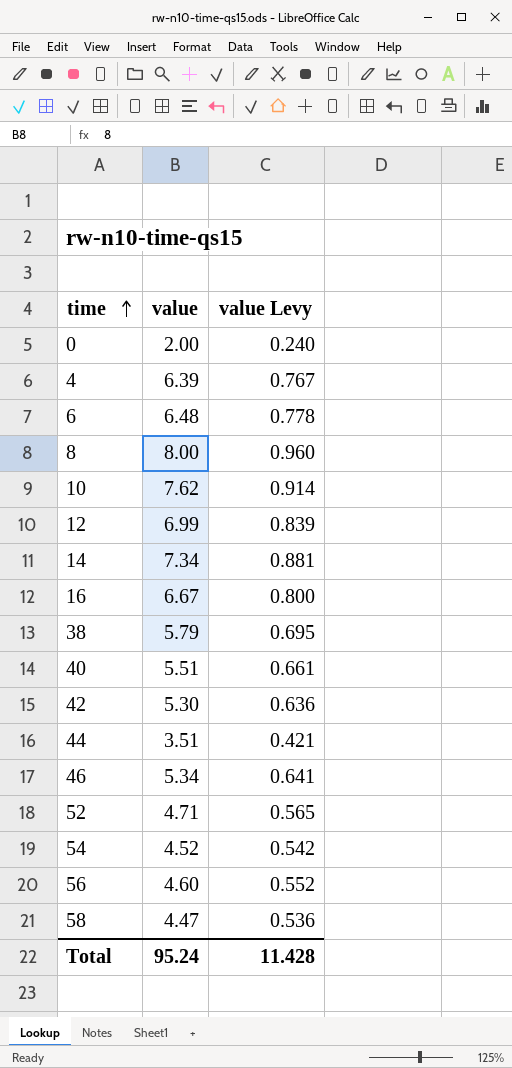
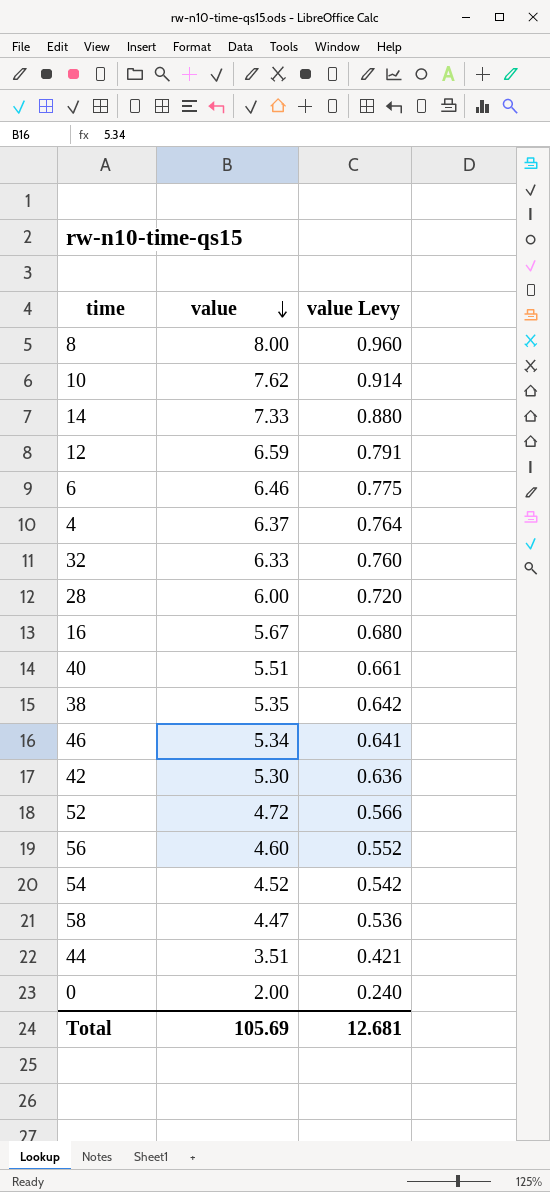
row order: time ascending -> value descending
14 | value: 7.34 -> 7.33
14 | value Levy: 0.881 -> 0.880
12 | value: 6.99 -> 6.59
12 | value Levy: 0.839 -> 0.791
6 | value: 6.48 -> 6.46
6 | value Levy: 0.778 -> 0.775
4 | value: 6.39 -> 6.37
4 | value Levy: 0.767 -> 0.764
row 32: none -> 6.33 | 0.760
row 28: none -> 6.00 | 0.720
16 | value: 6.67 -> 5.67
16 | value Levy: 0.800 -> 0.680
38 | value: 5.79 -> 5.35
38 | value Levy: 0.695 -> 0.642
52 | value: 4.71 -> 4.72
52 | value Levy: 0.565 -> 0.566
Total | value: 95.24 -> 105.69
Total | value Levy: 11.428 -> 12.681

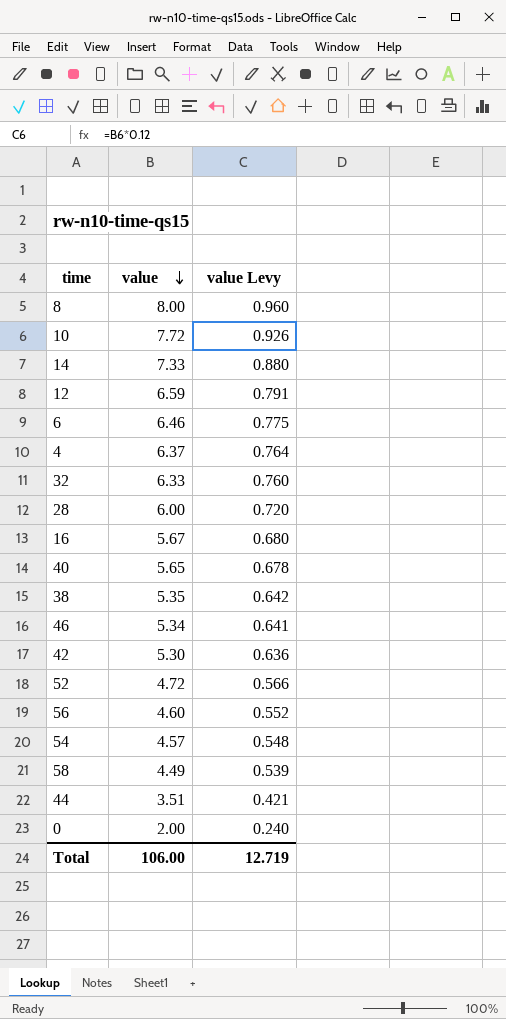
10 | value: 7.62 -> 7.72
10 | value Levy: 0.914 -> 0.926
40 | value: 5.51 -> 5.65
40 | value Levy: 0.661 -> 0.678
54 | value: 4.52 -> 4.57
54 | value Levy: 0.542 -> 0.548
58 | value: 4.47 -> 4.49
58 | value Levy: 0.536 -> 0.539
Total | value: 105.69 -> 106.00
Total | value Levy: 12.681 -> 12.719

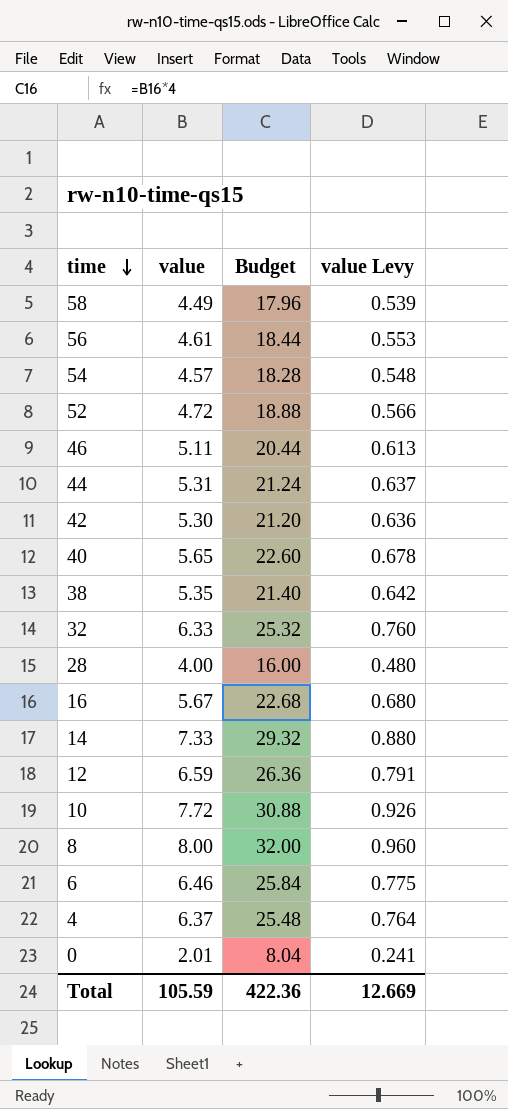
row order: value descending -> time descending
column Budget | formula: none -> [value] * 4
56 | value: 4.60 -> 4.61
56 | value Levy: 0.552 -> 0.553
46 | value: 5.34 -> 5.11
46 | value Levy: 0.641 -> 0.613
44 | value: 3.51 -> 5.31
44 | value Levy: 0.421 -> 0.637
28 | value: 6.00 -> 4.00
28 | value Levy: 0.720 -> 0.480
0 | value: 2.00 -> 2.01
0 | value Levy: 0.240 -> 0.241
Total | value: 106.00 -> 105.59
Total | value Levy: 12.719 -> 12.669

